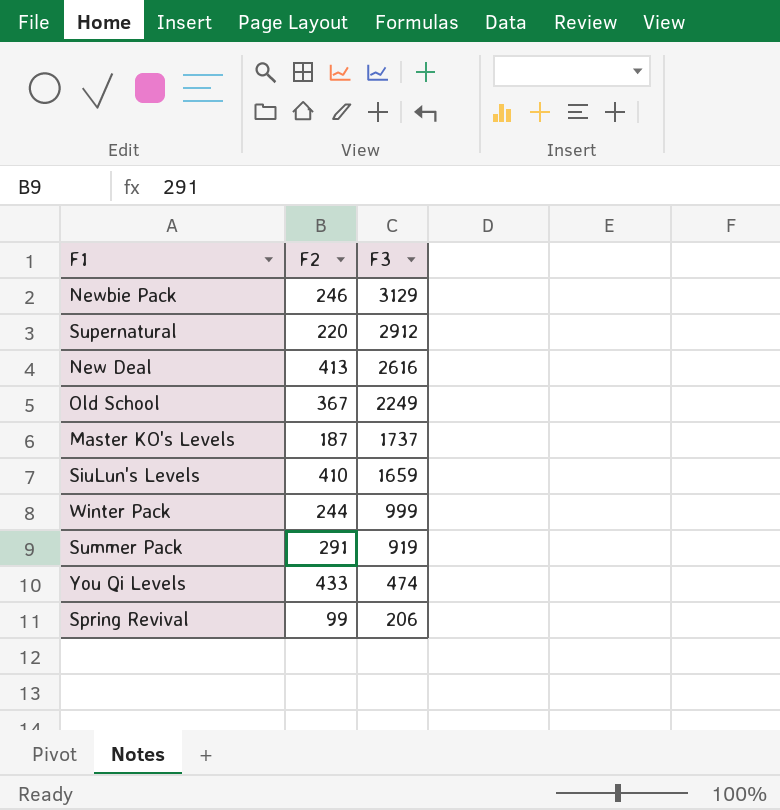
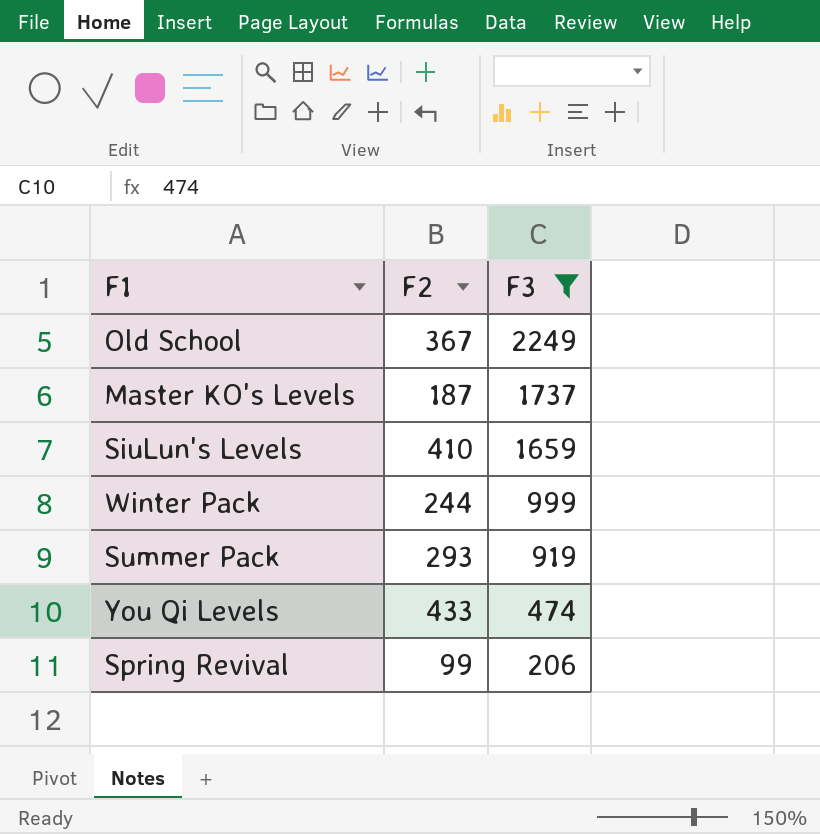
filter: none -> F3 <= 2249
Summer Pack | F2: 291 -> 293

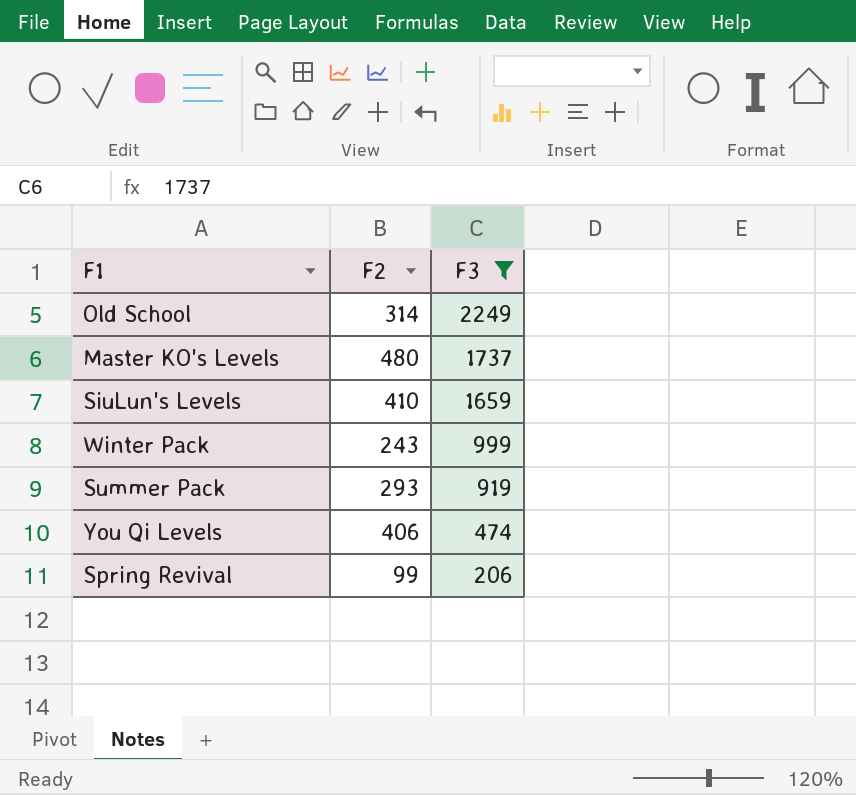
Old School | F2: 367 -> 314
Master KO's Levels | F2: 187 -> 480
Winter Pack | F2: 244 -> 243
You Qi Levels | F2: 433 -> 406

